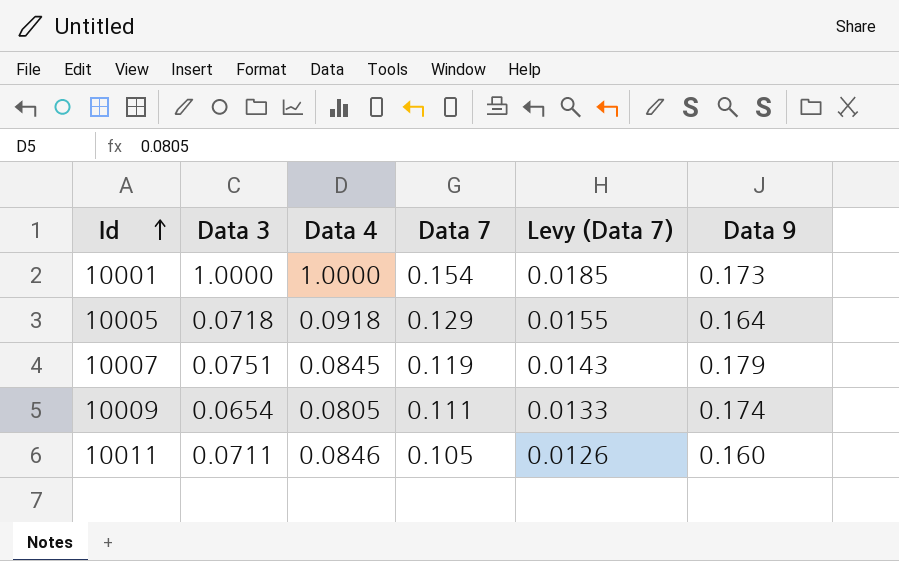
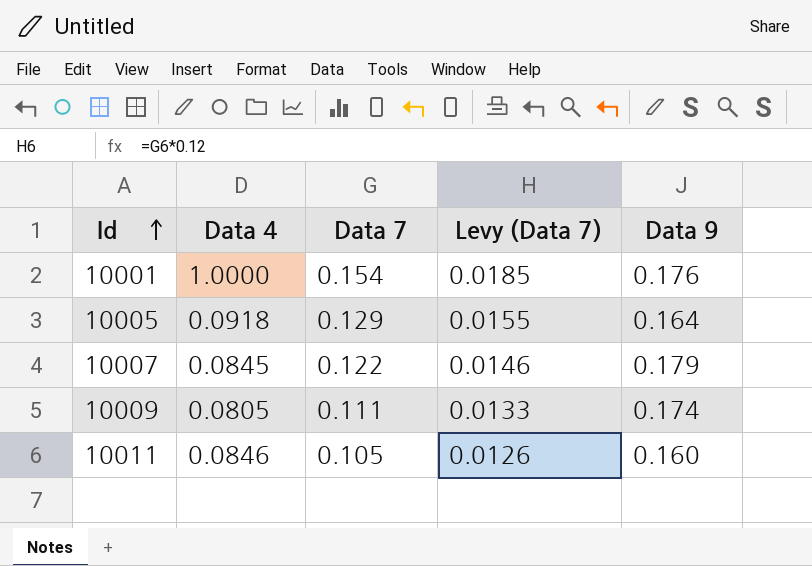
column Data 3 | position: 2 -> none
10001 | Data 9: 0.173 -> 0.176
10007 | Data 7: 0.119 -> 0.122
10007 | Levy (Data 7): 0.0143 -> 0.0146

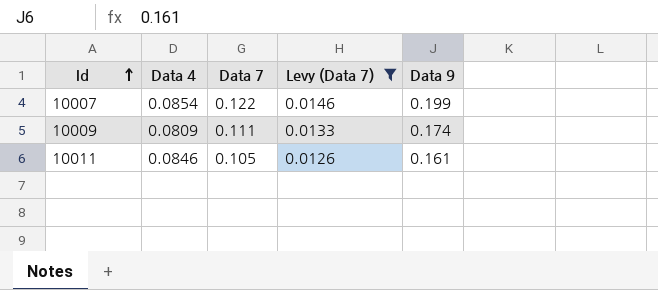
filter: none -> Levy (Data 7) <= 0.0146
10007 | Data 4: 0.0845 -> 0.0854
10007 | Data 9: 0.179 -> 0.199
10009 | Data 4: 0.0805 -> 0.0809
10011 | Data 9: 0.160 -> 0.161

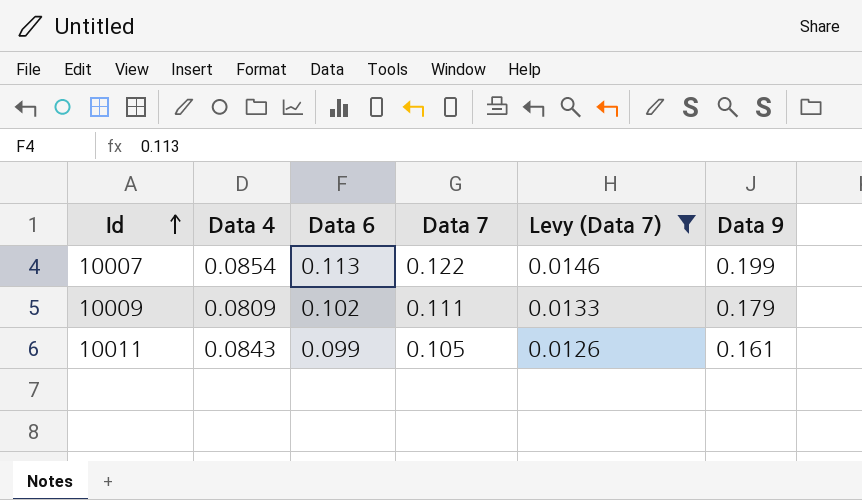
column Data 6 | position: none -> 3
10009 | Data 9: 0.174 -> 0.179
10011 | Data 4: 0.0846 -> 0.0843

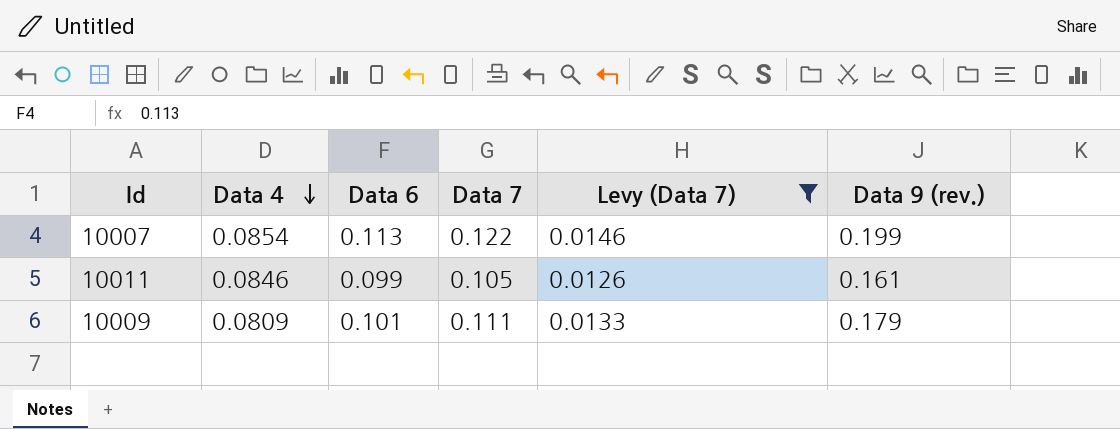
row order: Id ascending -> Data 4 descending
column name: Data 9 -> Data 9 (rev.)
10011 | Data 4: 0.0843 -> 0.0846
10009 | Data 6: 0.102 -> 0.101

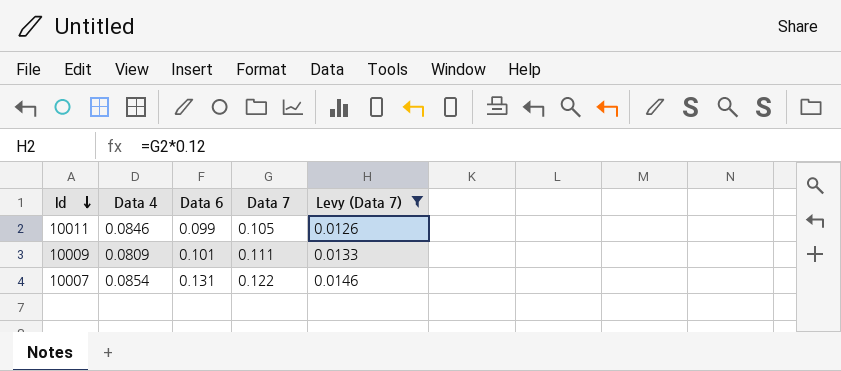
row order: Data 4 descending -> Id descending
column Data 9 (rev.) | position: 6 -> none
10007 | Data 6: 0.113 -> 0.131

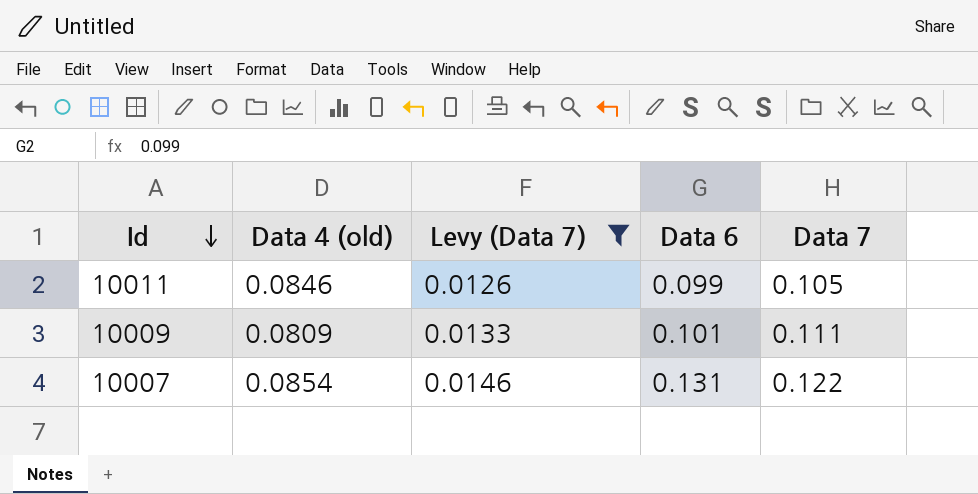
column name: Data 4 -> Data 4 (old)
column Levy (Data 7) | position: 5 -> 3

